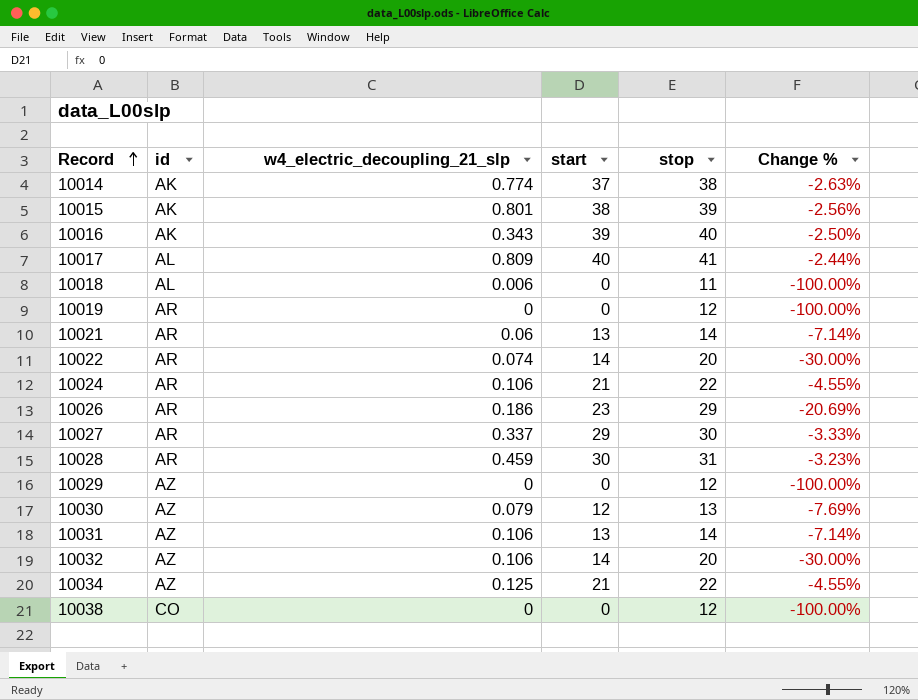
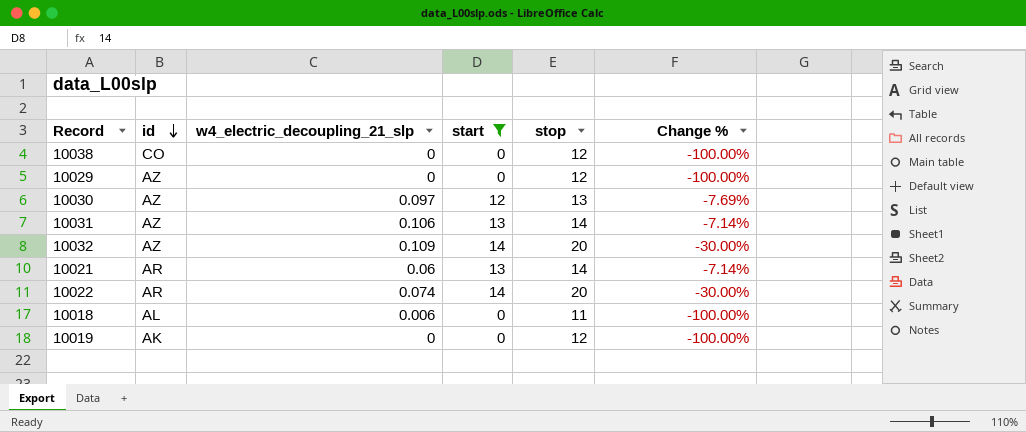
filter: none -> start <= 14
row order: Record ascending -> id descending
10030 | w4_electric_decoupling_21_slp: 0.079 -> 0.097
10032 | w4_electric_decoupling_21_slp: 0.106 -> 0.109
10019 | id: AR -> AK

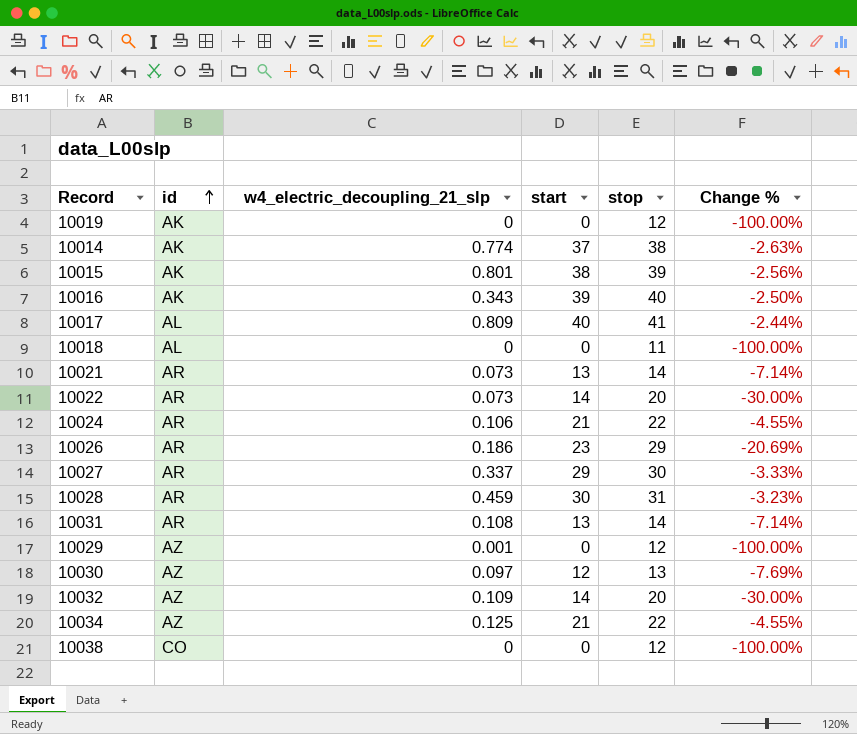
filter: start <= 14 -> none
row order: id descending -> id ascending
10018 | w4_electric_decoupling_21_slp: 0.006 -> 0
10021 | w4_electric_decoupling_21_slp: 0.06 -> 0.073
10022 | w4_electric_decoupling_21_slp: 0.074 -> 0.073
10031 | id: AZ -> AR
10031 | w4_electric_decoupling_21_slp: 0.106 -> 0.108
10029 | w4_electric_decoupling_21_slp: 0 -> 0.001

